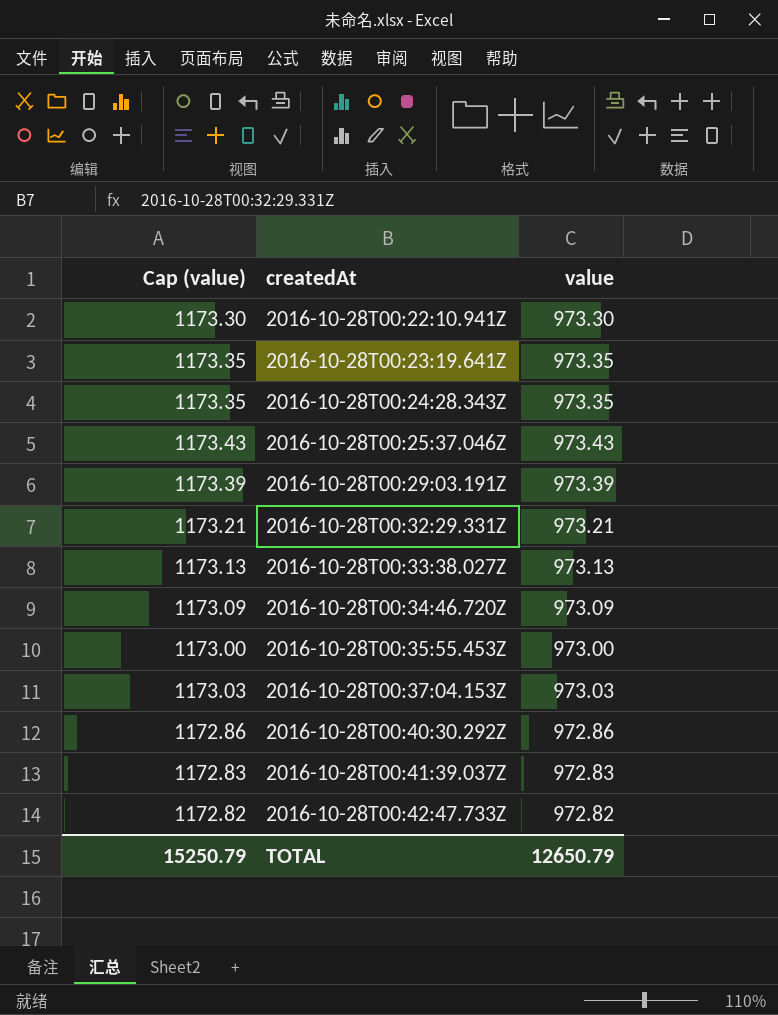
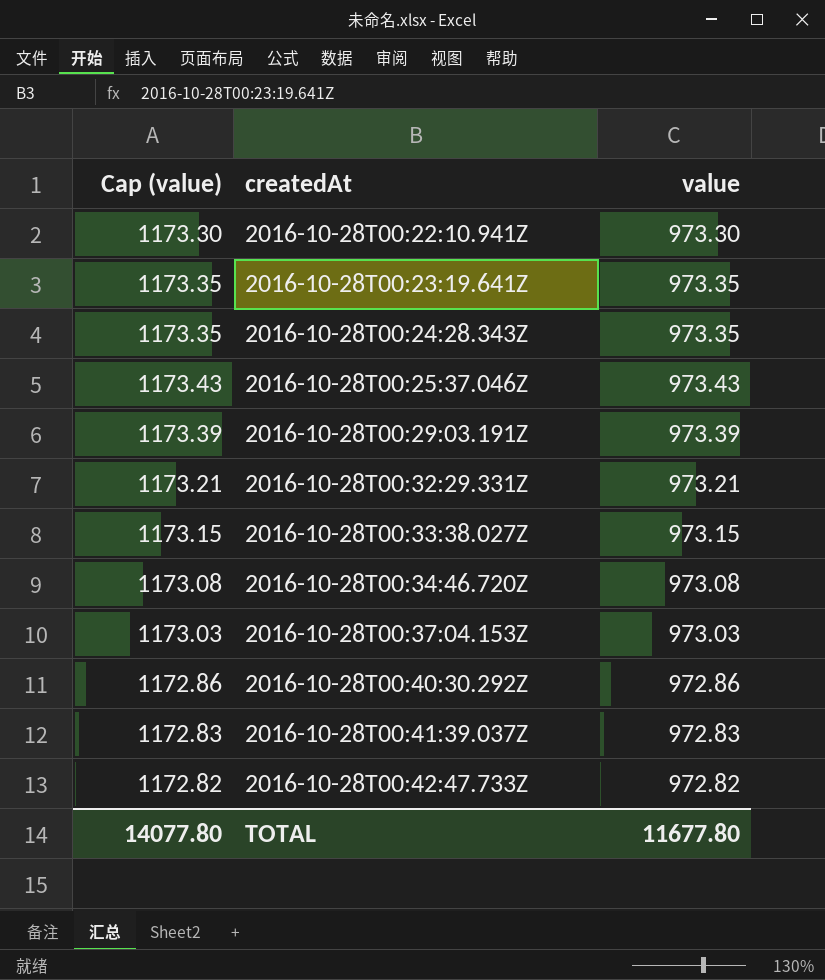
row 2016-10-28T00:35:55.453Z: 1173.00 | 973.00 -> none
2016-10-28T00:33:38.027Z | Cap (value): 1173.13 -> 1173.15
2016-10-28T00:33:38.027Z | value: 973.13 -> 973.15
2016-10-28T00:34:46.720Z | Cap (value): 1173.09 -> 1173.08
2016-10-28T00:34:46.720Z | value: 973.09 -> 973.08
TOTAL | Cap (value): 15250.79 -> 14077.80
TOTAL | value: 12650.79 -> 11677.80

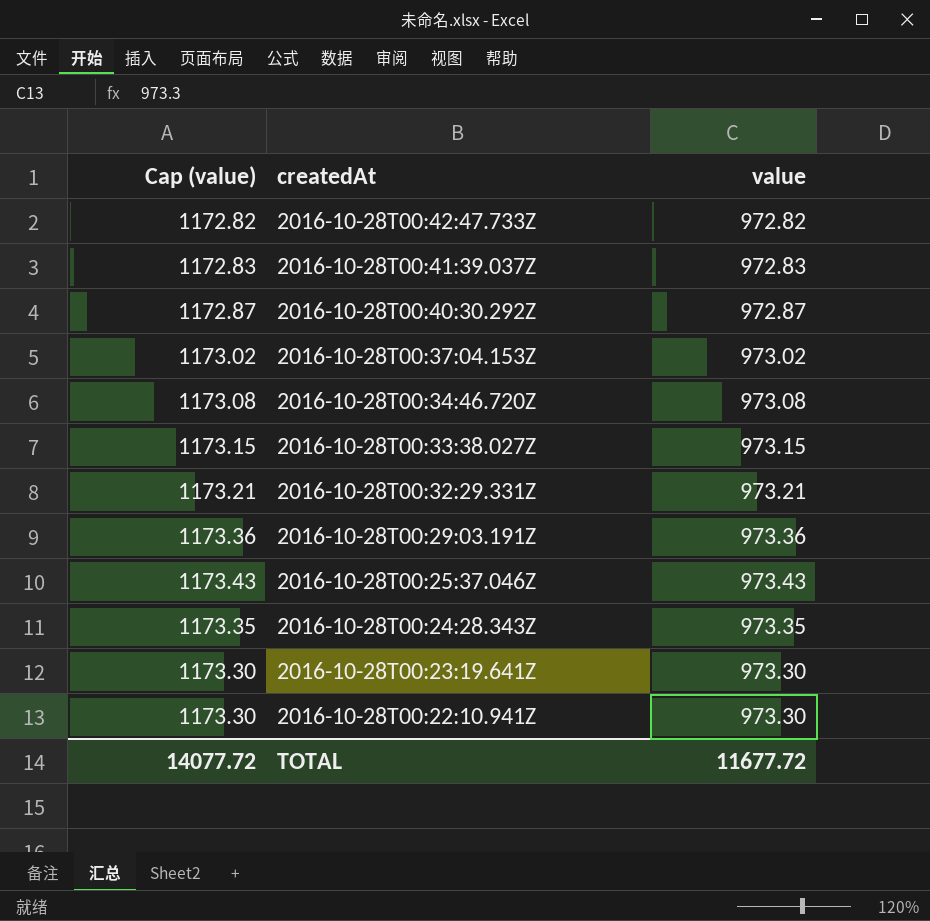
row order: createdAt ascending -> createdAt descending
2016-10-28T00:40:30.292Z | Cap (value): 1172.86 -> 1172.87
2016-10-28T00:40:30.292Z | value: 972.86 -> 972.87
2016-10-28T00:37:04.153Z | Cap (value): 1173.03 -> 1173.02
2016-10-28T00:37:04.153Z | value: 973.03 -> 973.02
2016-10-28T00:29:03.191Z | Cap (value): 1173.39 -> 1173.36
2016-10-28T00:29:03.191Z | value: 973.39 -> 973.36
2016-10-28T00:23:19.641Z | Cap (value): 1173.35 -> 1173.30
2016-10-28T00:23:19.641Z | value: 973.35 -> 973.30
TOTAL | Cap (value): 14077.80 -> 14077.72
TOTAL | value: 11677.80 -> 11677.72

